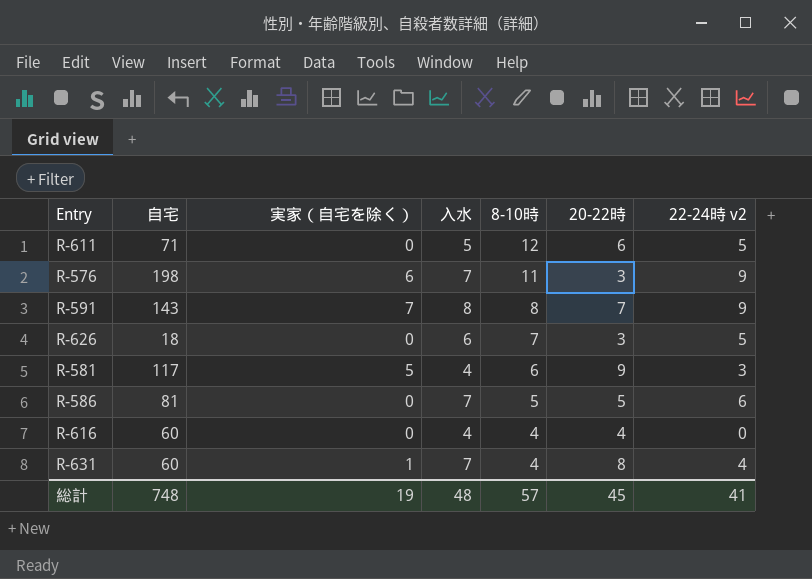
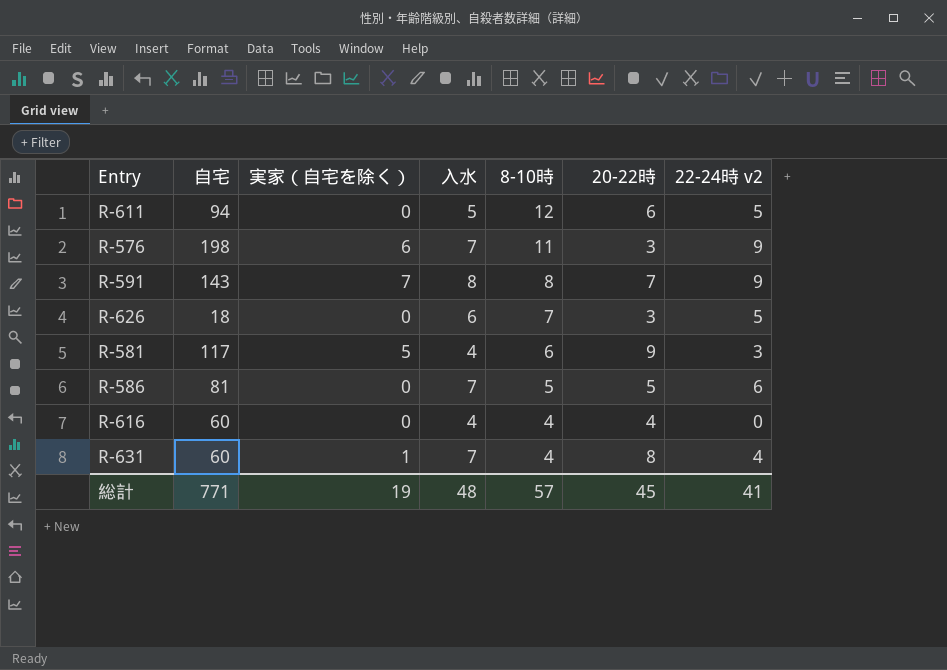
R-611 | 自宅: 71 -> 94
総計 | 自宅: 748 -> 771

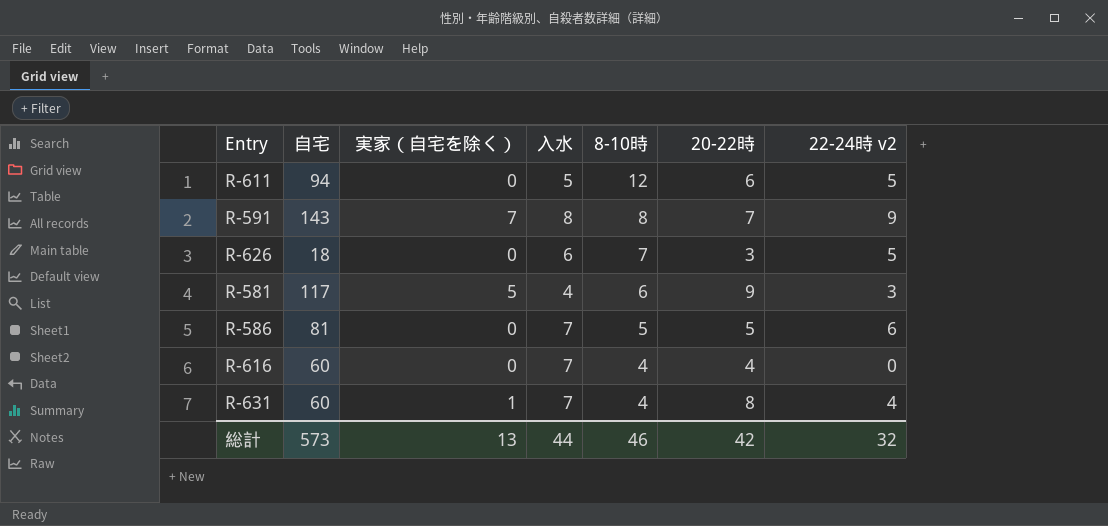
row R-576: 198 | 6 | 7 | 11 | 3 | 9 -> none
R-616 | 入水: 4 -> 7
総計 | 自宅: 771 -> 573
総計 | 実家（自宅を除く）: 19 -> 13
総計 | 入水: 48 -> 44
総計 | 8-10時: 57 -> 46
総計 | 20-22時: 45 -> 42
総計 | 22-24時 v2: 41 -> 32

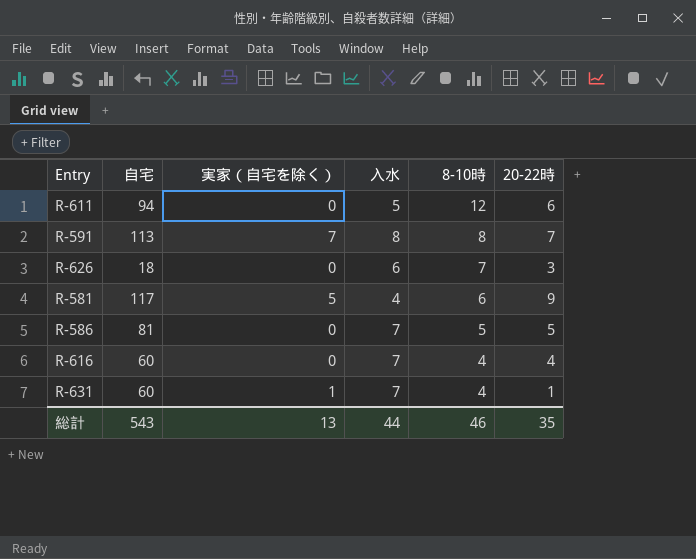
column 22-24時 v2 | position: 7 -> none
R-591 | 自宅: 143 -> 113
R-631 | 20-22時: 8 -> 1
総計 | 自宅: 573 -> 543
総計 | 20-22時: 42 -> 35

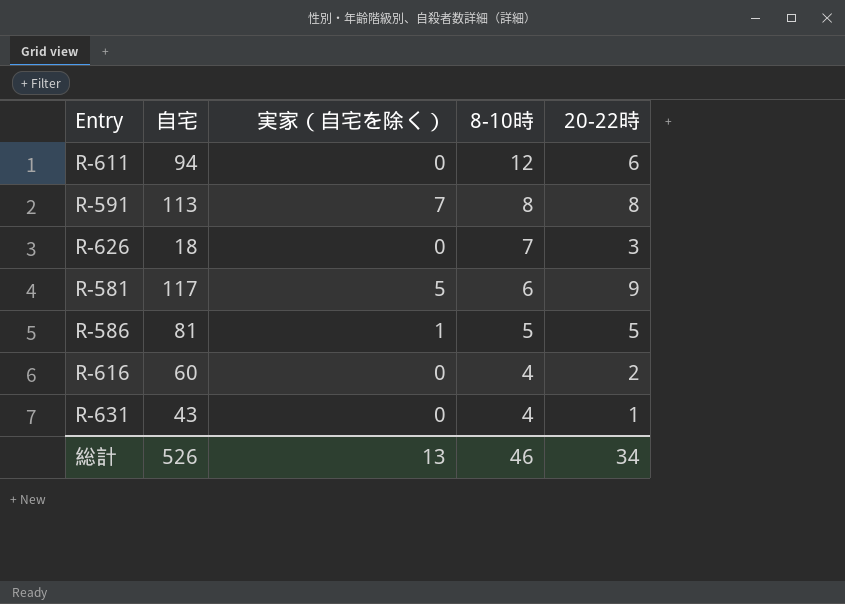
column 入水 | position: 4 -> none
R-591 | 20-22時: 7 -> 8
R-586 | 実家（自宅を除く）: 0 -> 1
R-616 | 20-22時: 4 -> 2
R-631 | 自宅: 60 -> 43
R-631 | 実家（自宅を除く）: 1 -> 0
総計 | 自宅: 543 -> 526
総計 | 20-22時: 35 -> 34

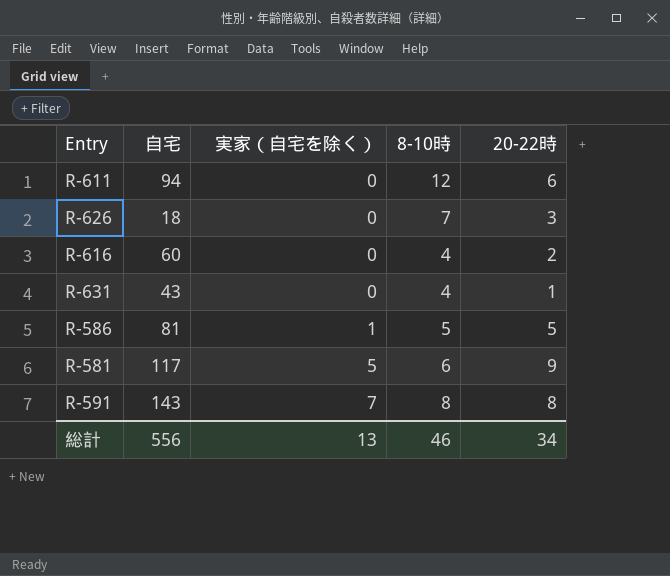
row order: 8-10時 descending -> 実家（自宅を除く） ascending
R-591 | 自宅: 113 -> 143
総計 | 自宅: 526 -> 556

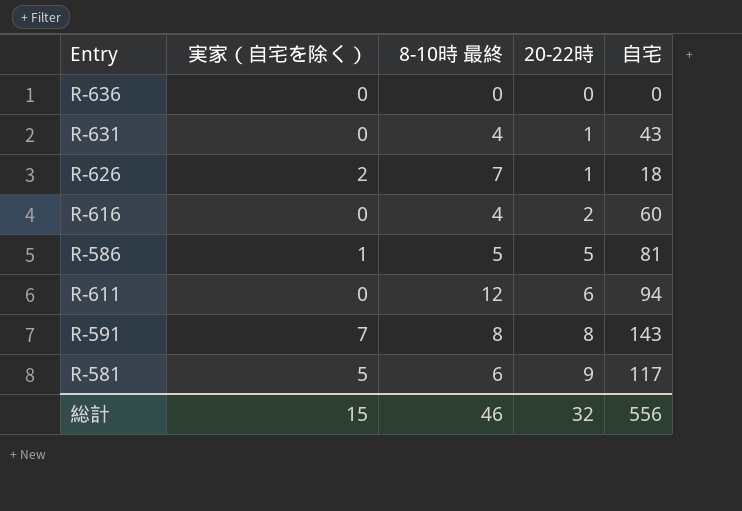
row order: 実家（自宅を除く） ascending -> 20-22時 ascending
column name: 8-10時 -> 8-10時 最終
column 自宅 | position: 2 -> 5
row R-636: none -> 0 | 0 | 0 | 0
R-626 | 実家（自宅を除く）: 0 -> 2
R-626 | 20-22時: 3 -> 1
総計 | 実家（自宅を除く）: 13 -> 15
総計 | 20-22時: 34 -> 32

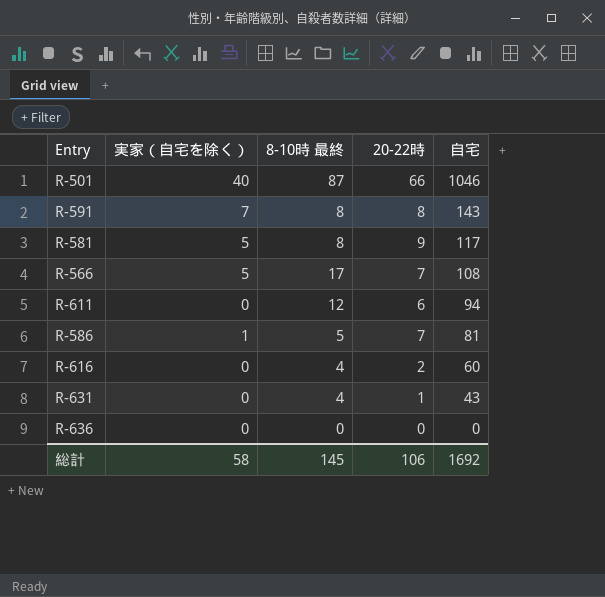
row order: 20-22時 ascending -> 自宅 descending
row R-626: 2 | 7 | 1 | 18 -> none
row R-501: none -> 40 | 87 | 66 | 1046
R-581 | 8-10時 最終: 6 -> 8
row R-566: none -> 5 | 17 | 7 | 108
R-586 | 20-22時: 5 -> 7
総計 | 実家（自宅を除く）: 15 -> 58
総計 | 8-10時 最終: 46 -> 145
総計 | 20-22時: 32 -> 106
総計 | 自宅: 556 -> 1692

